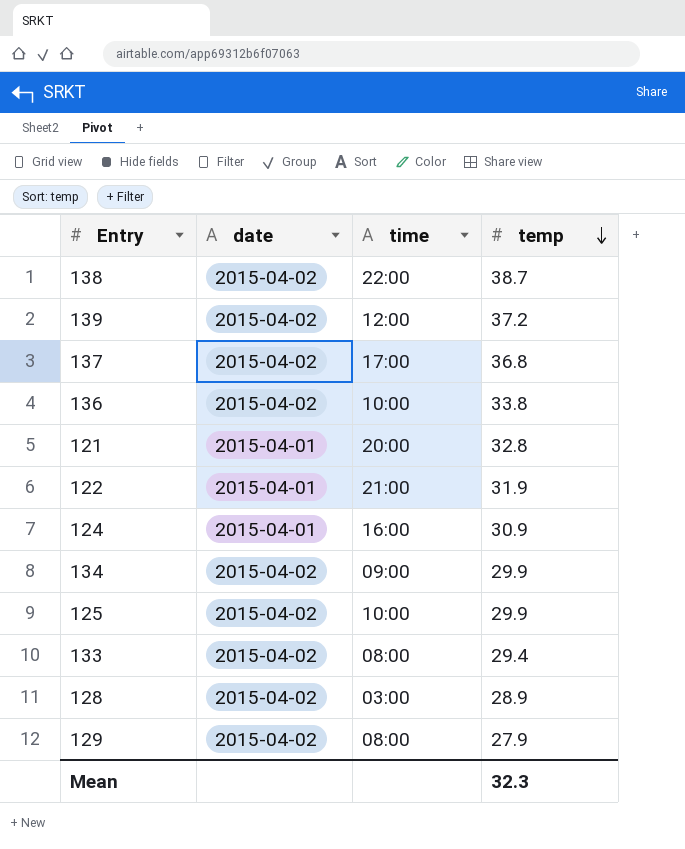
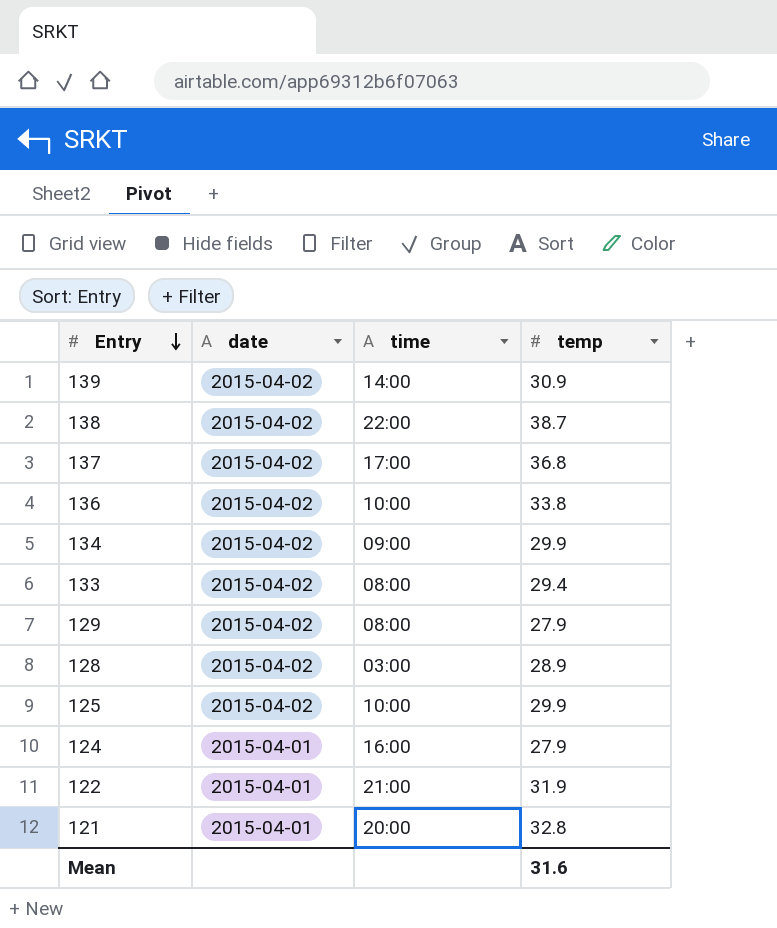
row order: temp descending -> Entry descending
139 | time: 12:00 -> 14:00
139 | temp: 37.2 -> 30.9
124 | temp: 30.9 -> 27.9
Mean | temp: 32.3 -> 31.6

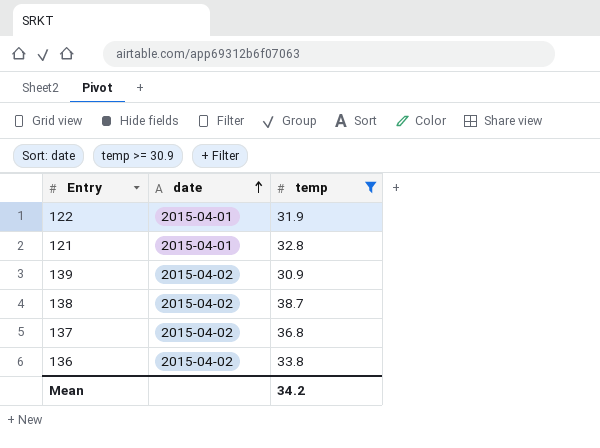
filter: none -> temp >= 30.9
row order: Entry descending -> date ascending
column time | position: 3 -> none
Mean | temp: 31.6 -> 34.2

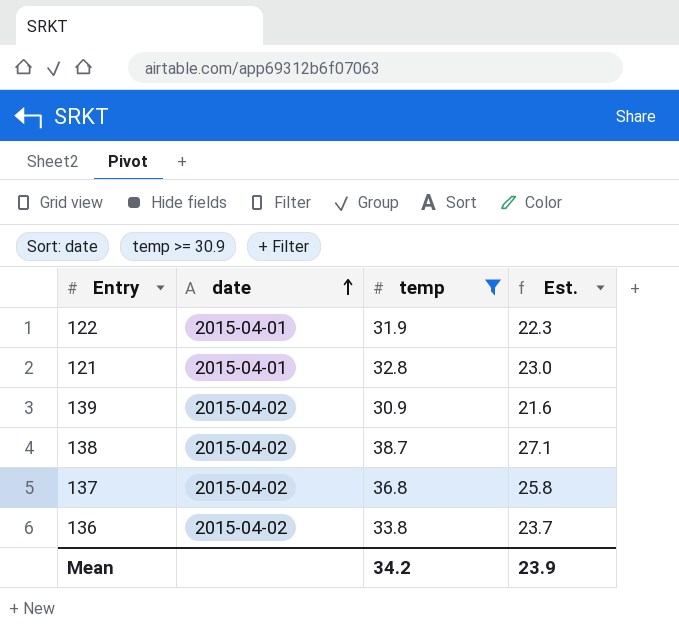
column Est. | formula: none -> [temp] * 0.7

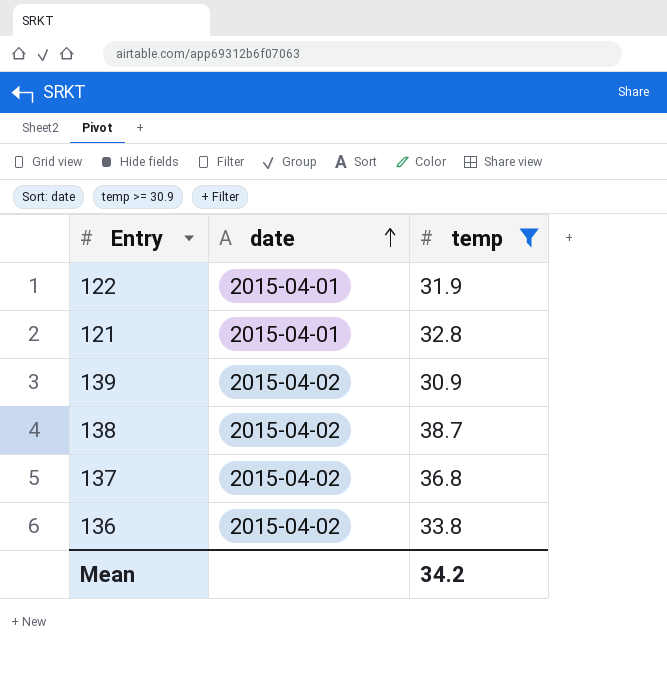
column Est. | formula: [temp] * 0.7 -> none

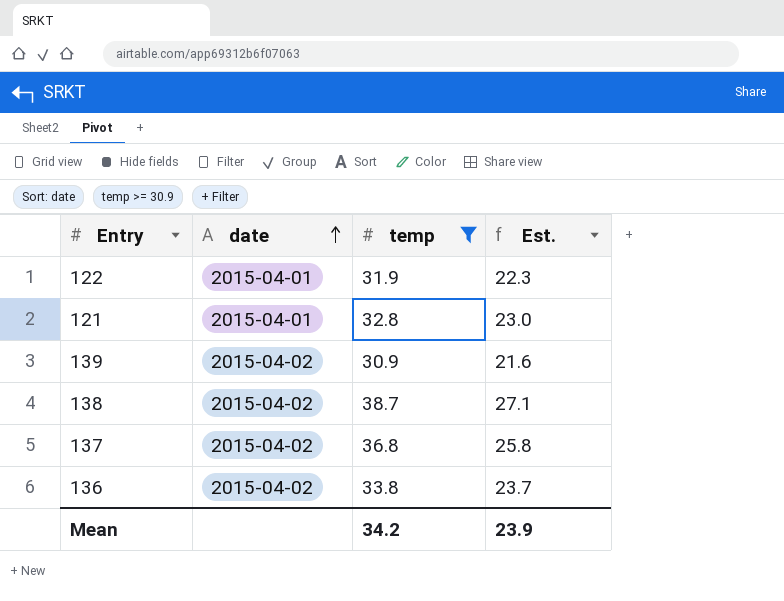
column Est. | formula: none -> [temp] * 0.7

